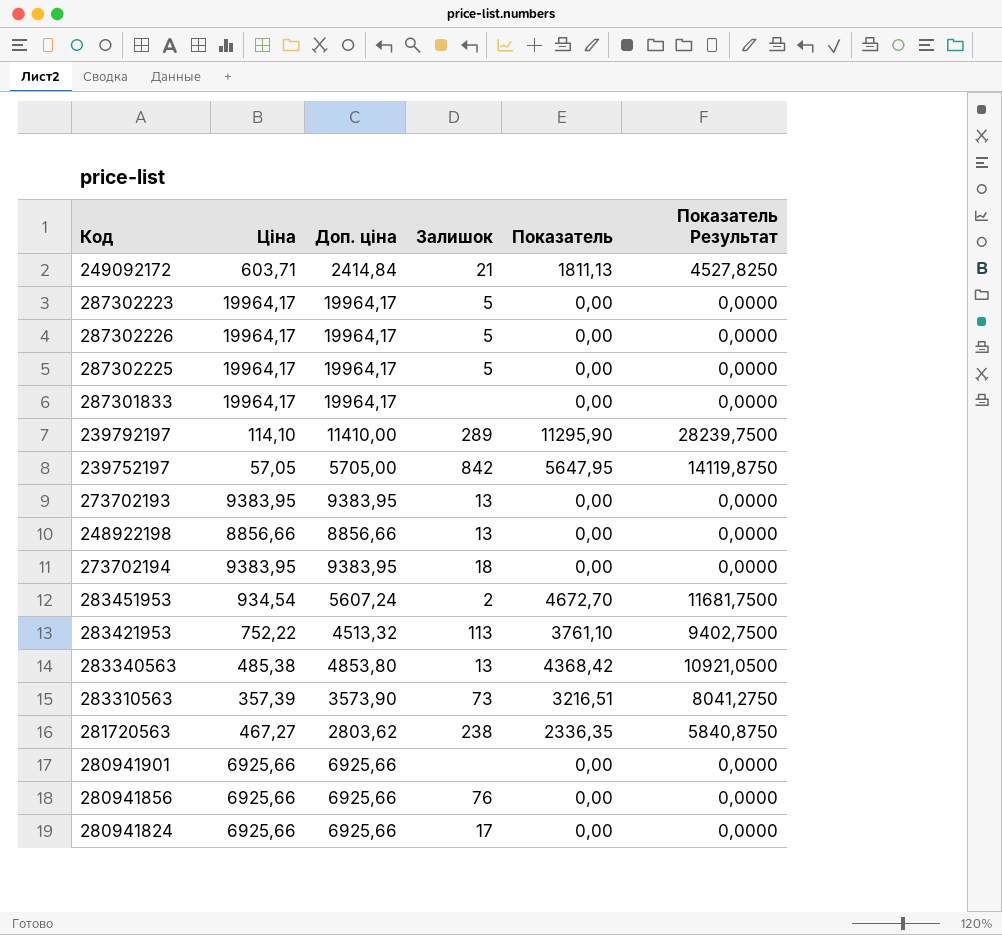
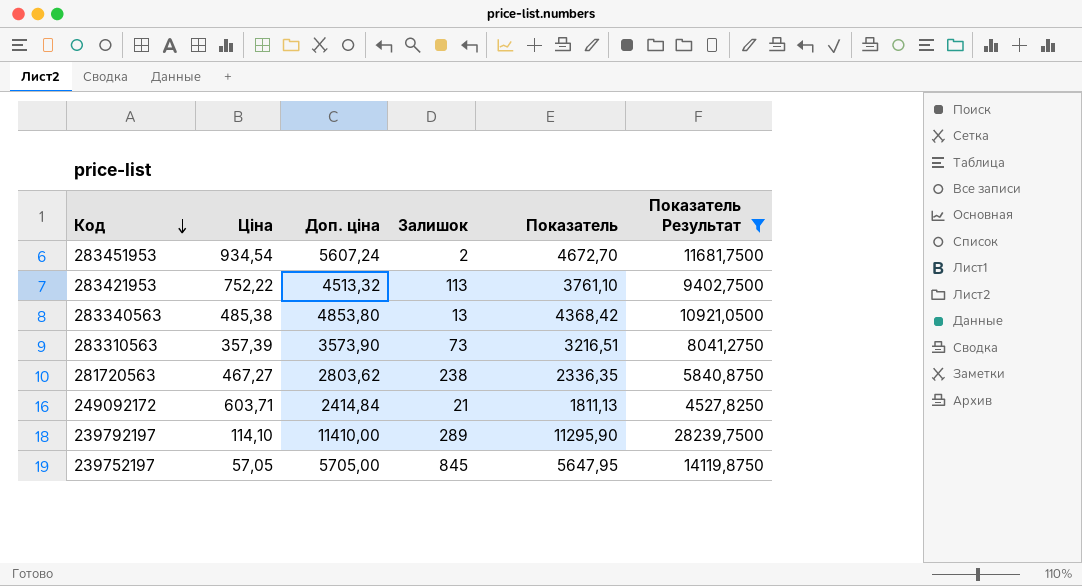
filter: none -> Показатель Результат != 0,0000
row order: none -> Код descending
239752197 | Залишок: 842 -> 845

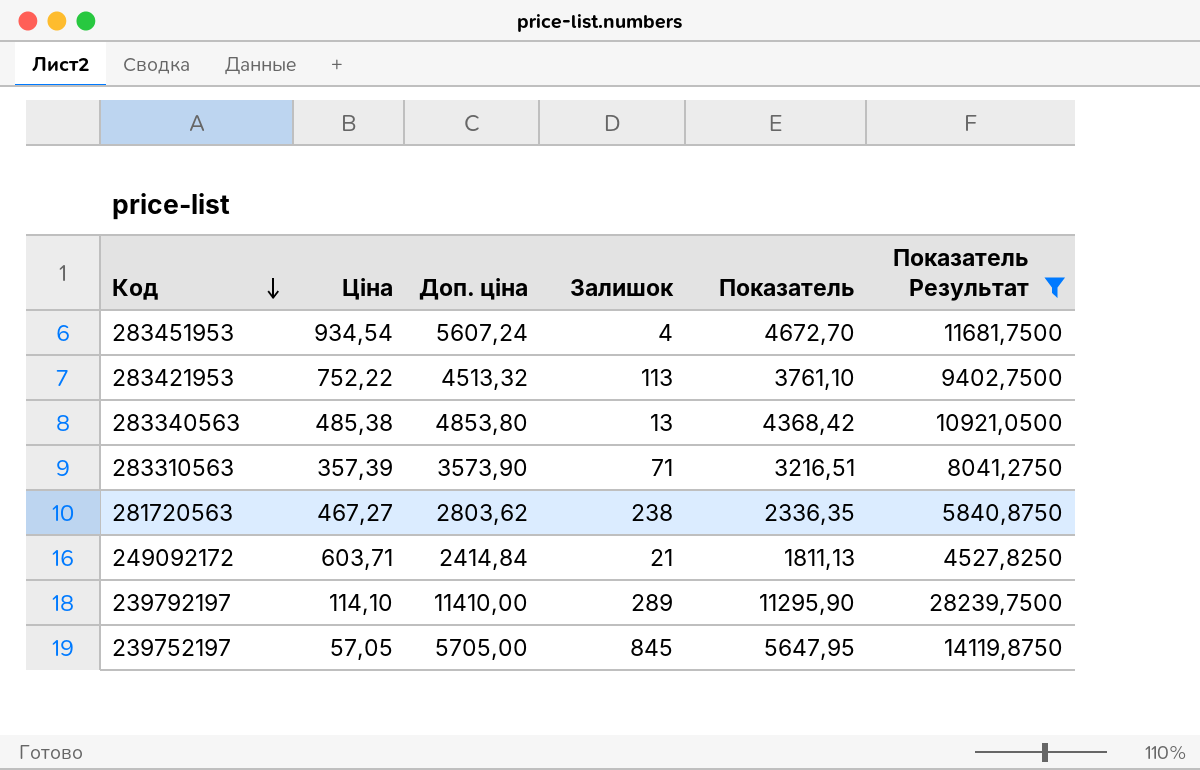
283451953 | Залишок: 2 -> 4
283310563 | Залишок: 73 -> 71

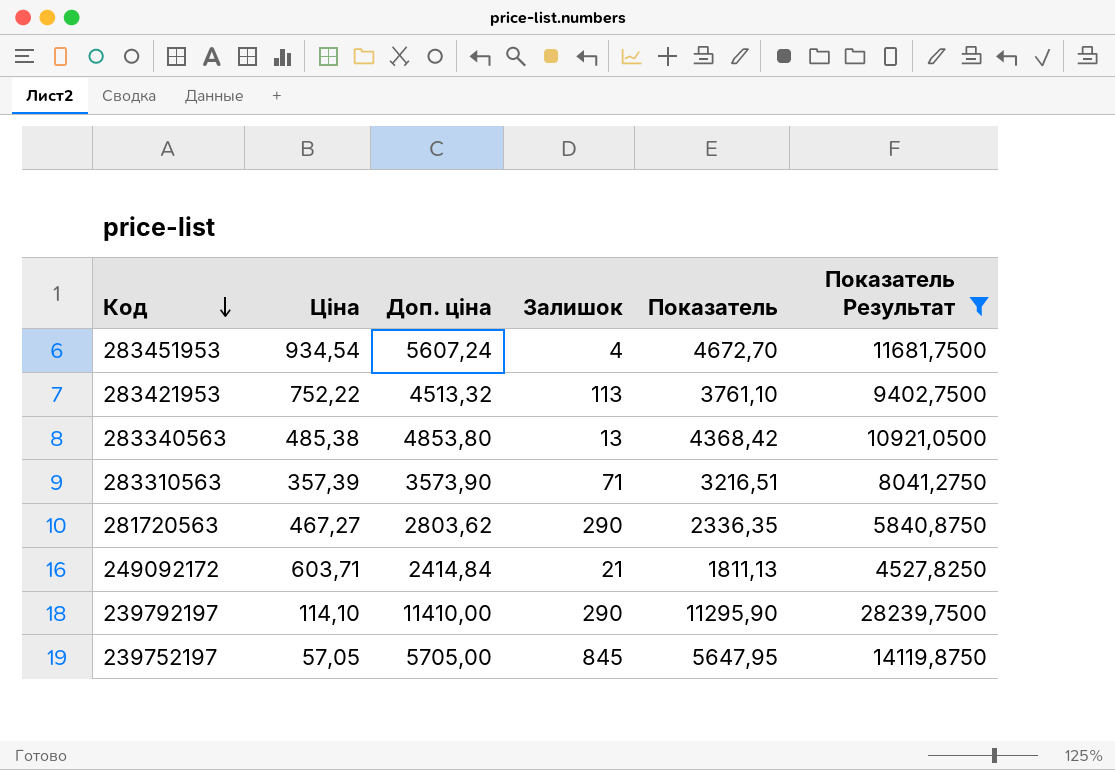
281720563 | Залишок: 238 -> 290
239792197 | Залишок: 289 -> 290

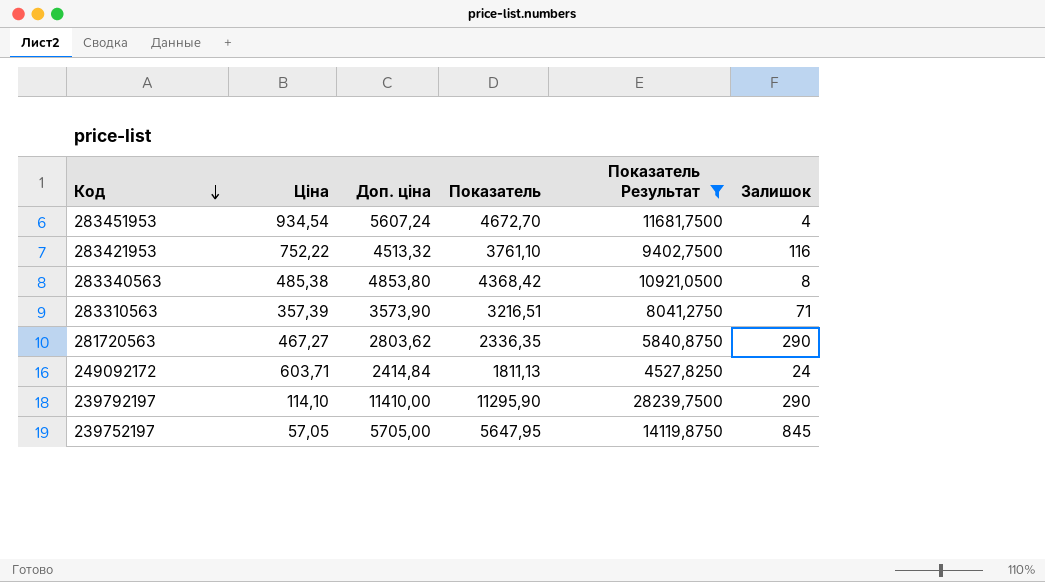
column Залишок | position: 4 -> 6
283421953 | Залишок: 113 -> 116
283340563 | Залишок: 13 -> 8
249092172 | Залишок: 21 -> 24

